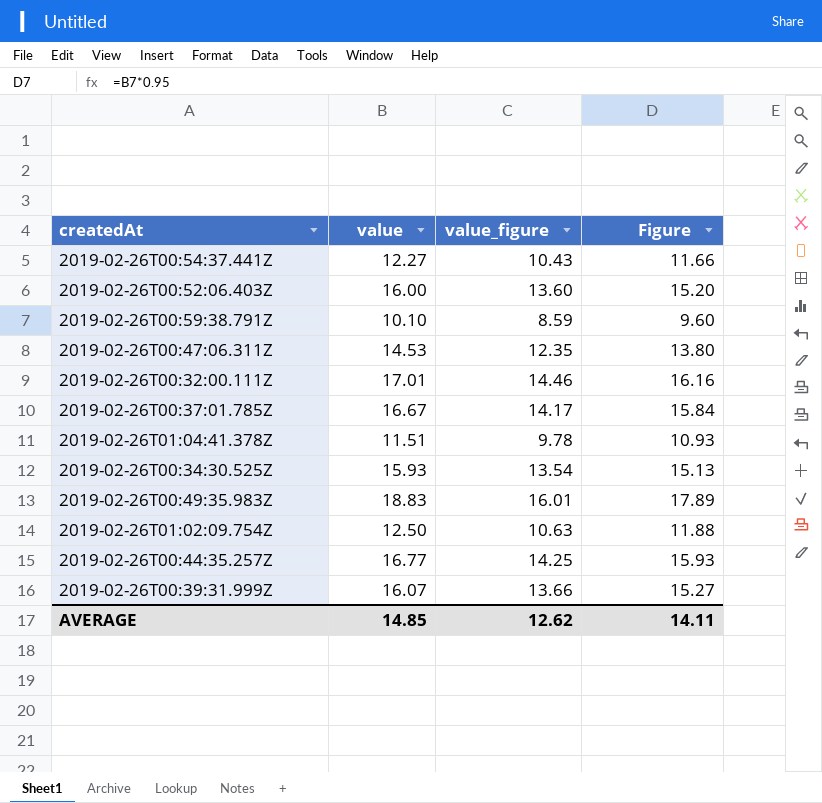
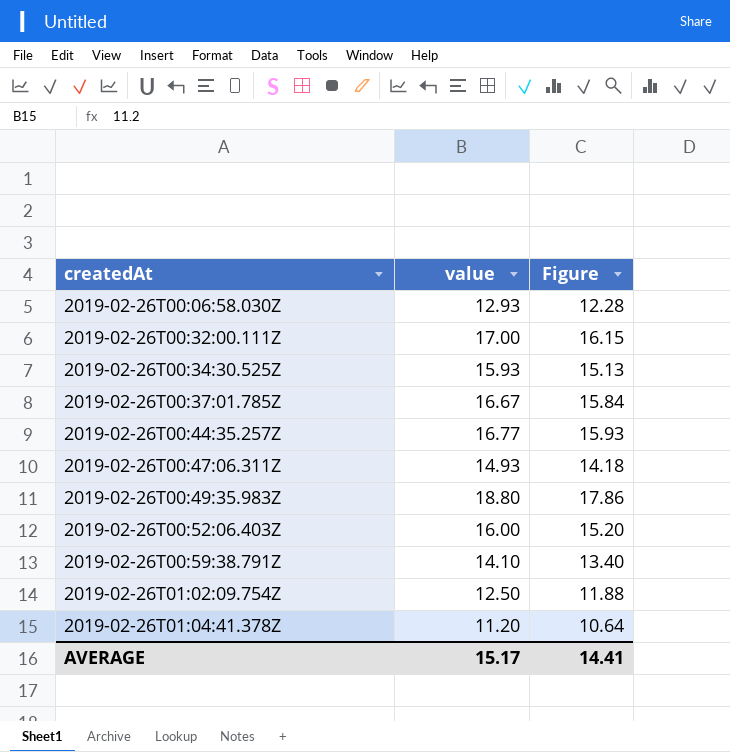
row order: none -> createdAt ascending
column value_figure | formula: [value] * 0.85 -> none
row 2019-02-26T00:54:37.441Z: 12.27 | 10.43 | 11.66 -> none
row 2019-02-26T00:39:31.999Z: 16.07 | 13.66 | 15.27 -> none
row 2019-02-26T00:06:58.030Z: none -> 12.93 | 12.28
2019-02-26T00:32:00.111Z | value: 17.01 -> 17.00
2019-02-26T00:32:00.111Z | Figure: 16.16 -> 16.15
2019-02-26T00:47:06.311Z | value: 14.53 -> 14.93
2019-02-26T00:47:06.311Z | Figure: 13.80 -> 14.18
2019-02-26T00:49:35.983Z | value: 18.83 -> 18.80
2019-02-26T00:49:35.983Z | Figure: 17.89 -> 17.86
2019-02-26T00:59:38.791Z | value: 10.10 -> 14.10
2019-02-26T00:59:38.791Z | Figure: 9.60 -> 13.40
2019-02-26T01:04:41.378Z | value: 11.51 -> 11.20
2019-02-26T01:04:41.378Z | Figure: 10.93 -> 10.64
AVERAGE | value: 14.85 -> 15.17
AVERAGE | Figure: 14.11 -> 14.41

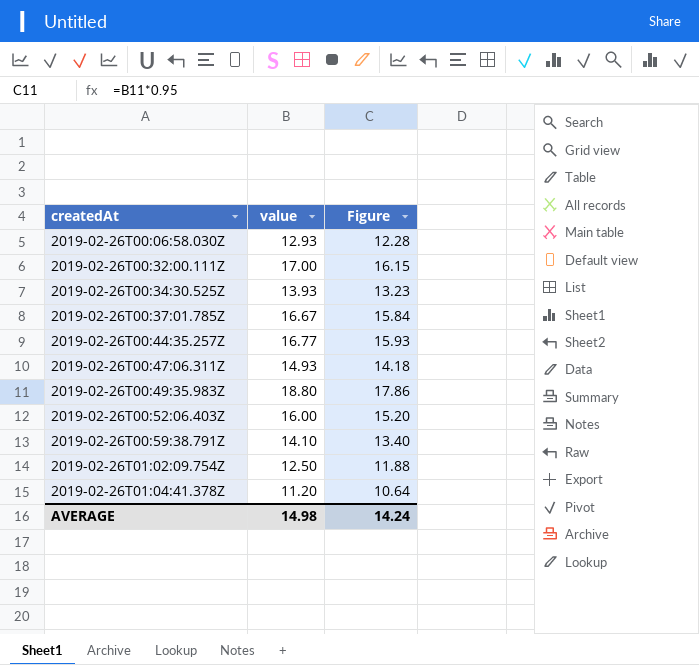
2019-02-26T00:34:30.525Z | value: 15.93 -> 13.93
2019-02-26T00:34:30.525Z | Figure: 15.13 -> 13.23
AVERAGE | value: 15.17 -> 14.98
AVERAGE | Figure: 14.41 -> 14.24

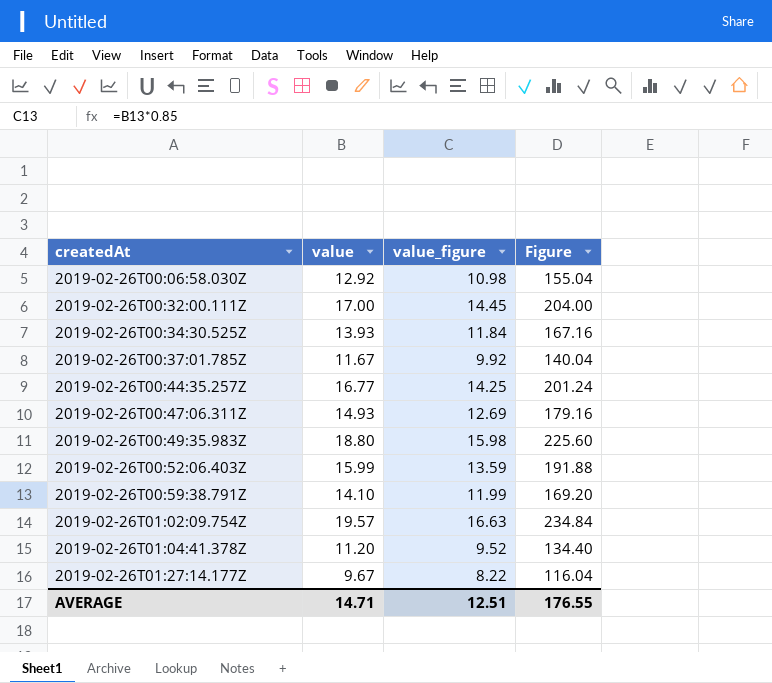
column value_figure | formula: none -> [value] * 0.85
column Figure | formula: [value] * 0.95 -> [value] * 12
2019-02-26T00:06:58.030Z | value: 12.93 -> 12.92
2019-02-26T00:37:01.785Z | value: 16.67 -> 11.67
2019-02-26T00:52:06.403Z | value: 16.00 -> 15.99
2019-02-26T01:02:09.754Z | value: 12.50 -> 19.57
row 2019-02-26T01:27:14.177Z: none -> 9.67 | 8.22 | 116.04
AVERAGE | value: 14.98 -> 14.71
AVERAGE | Figure: 14.24 -> 176.55

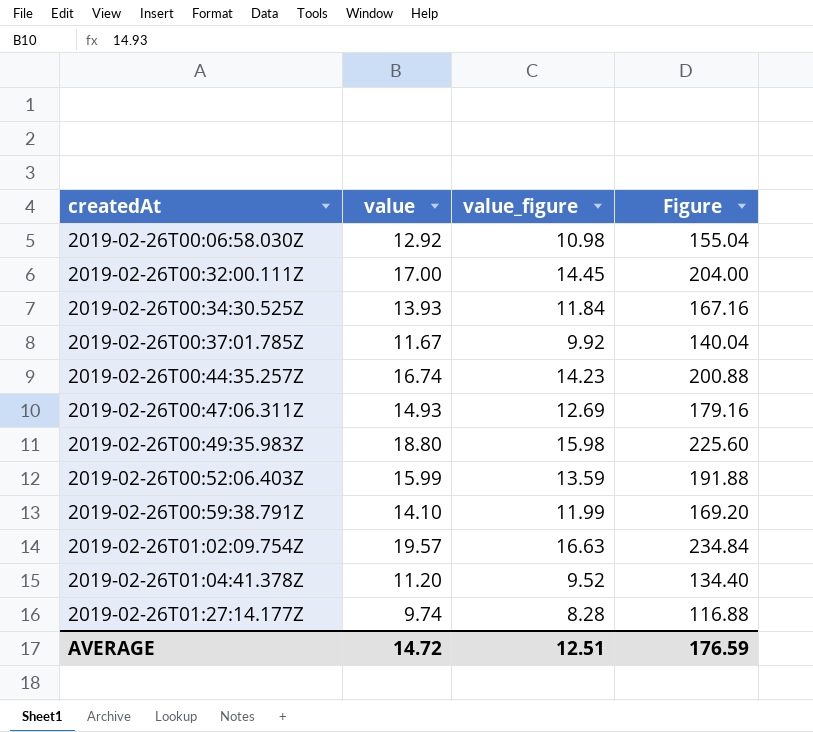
2019-02-26T00:44:35.257Z | value: 16.77 -> 16.74
2019-02-26T00:44:35.257Z | value_figure: 14.25 -> 14.23
2019-02-26T00:44:35.257Z | Figure: 201.24 -> 200.88
2019-02-26T01:27:14.177Z | value: 9.67 -> 9.74
2019-02-26T01:27:14.177Z | value_figure: 8.22 -> 8.28
2019-02-26T01:27:14.177Z | Figure: 116.04 -> 116.88
AVERAGE | value: 14.71 -> 14.72
AVERAGE | Figure: 176.55 -> 176.59

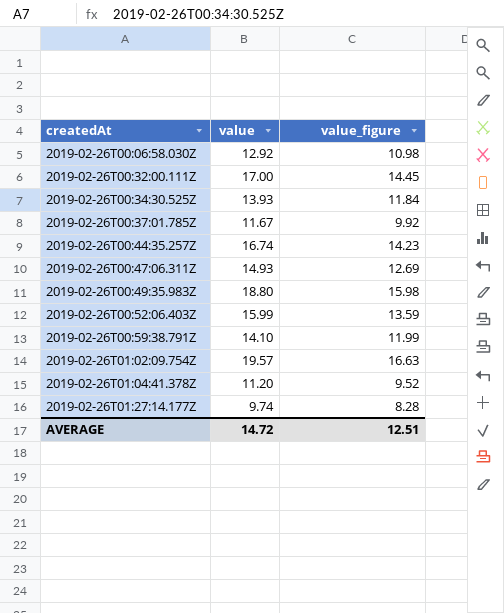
column Figure | formula: [value] * 12 -> none

